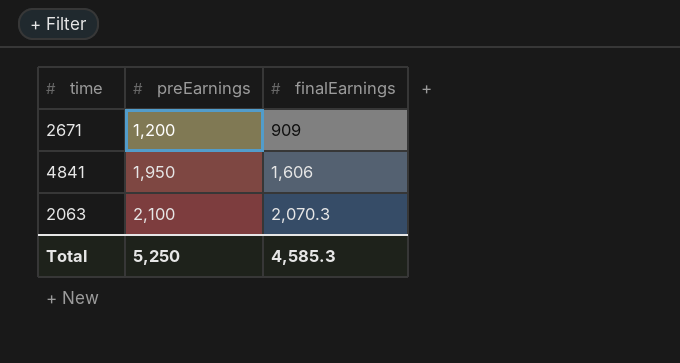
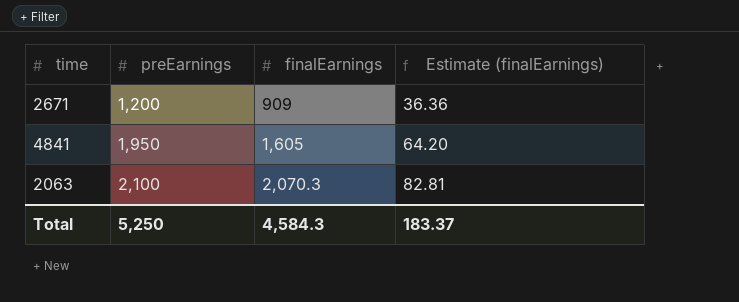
column Estimate (finalEarnings) | formula: none -> [finalEarnings] * 0.04
4841 | finalEarnings: 1,606 -> 1,605
Total | finalEarnings: 4,585.3 -> 4,584.3

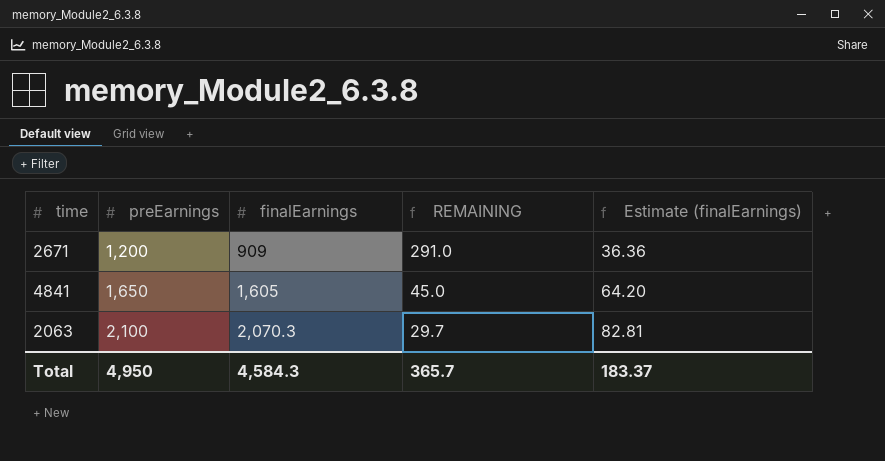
column REMAINING | formula: none -> [preEarnings] - [finalEarnings]
4841 | preEarnings: 1,950 -> 1,650
Total | preEarnings: 5,250 -> 4,950

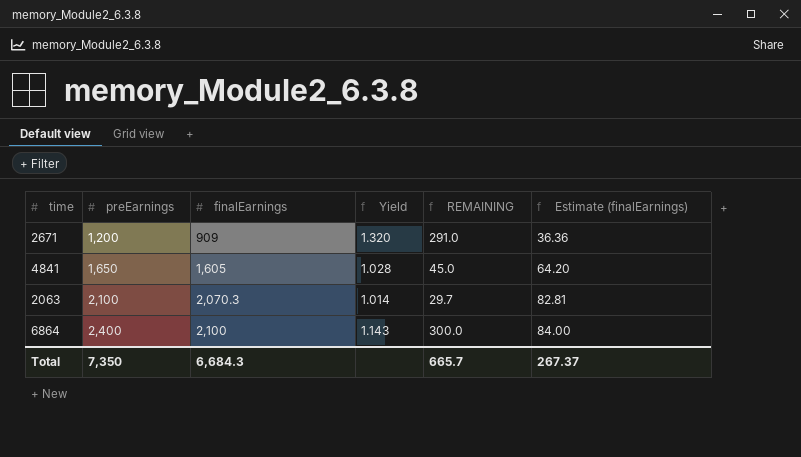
column Yield | formula: none -> [preEarnings] / [finalEarnings]
row 6864: none -> 2,400 | 2,100 | 1.143 | 300.0 | 84.00
Total | preEarnings: 4,950 -> 7,350
Total | finalEarnings: 4,584.3 -> 6,684.3
Total | REMAINING: 365.7 -> 665.7
Total | Estimate (finalEarnings): 183.37 -> 267.37

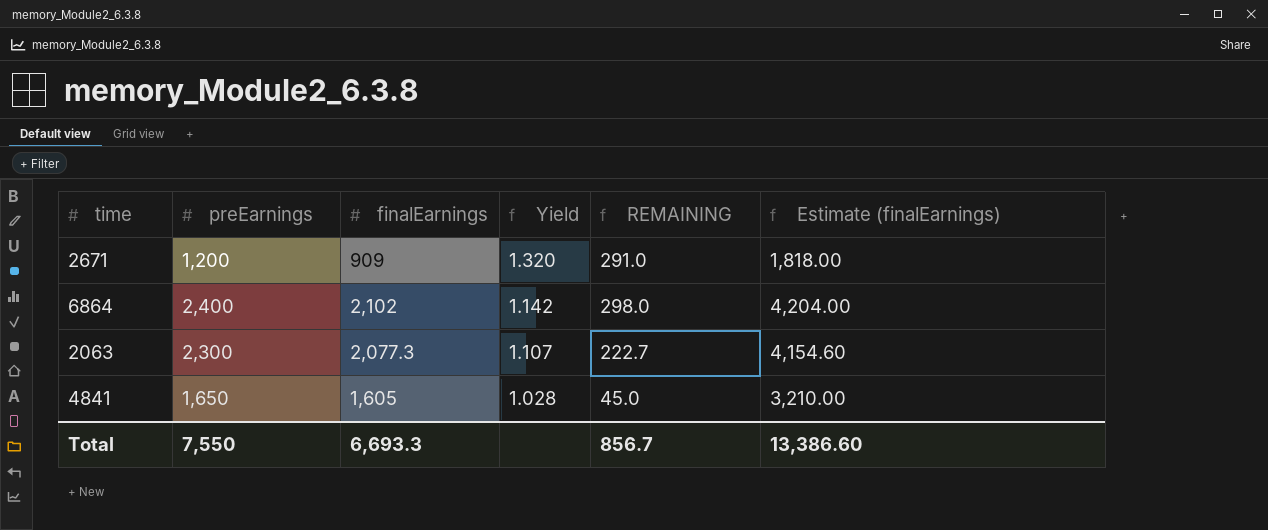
row order: preEarnings ascending -> Yield descending
column Estimate (finalEarnings) | formula: [finalEarnings] * 0.04 -> [finalEarnings] * 2
6864 | finalEarnings: 2,100 -> 2,102
6864 | Yield: 1.143 -> 1.142
6864 | REMAINING: 300.0 -> 298.0
2063 | preEarnings: 2,100 -> 2,300
2063 | finalEarnings: 2,070.3 -> 2,077.3
2063 | Yield: 1.014 -> 1.107
2063 | REMAINING: 29.7 -> 222.7
Total | preEarnings: 7,350 -> 7,550
Total | finalEarnings: 6,684.3 -> 6,693.3
Total | REMAINING: 665.7 -> 856.7
Total | Estimate (finalEarnings): 267.37 -> 13,386.60

